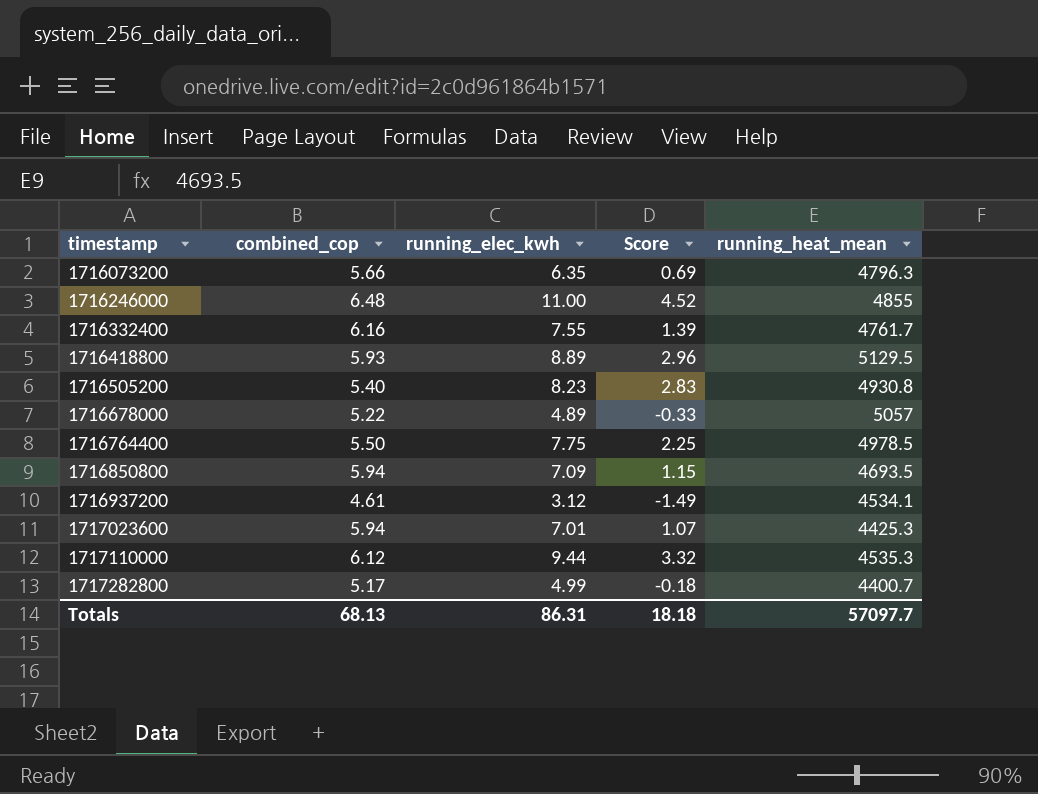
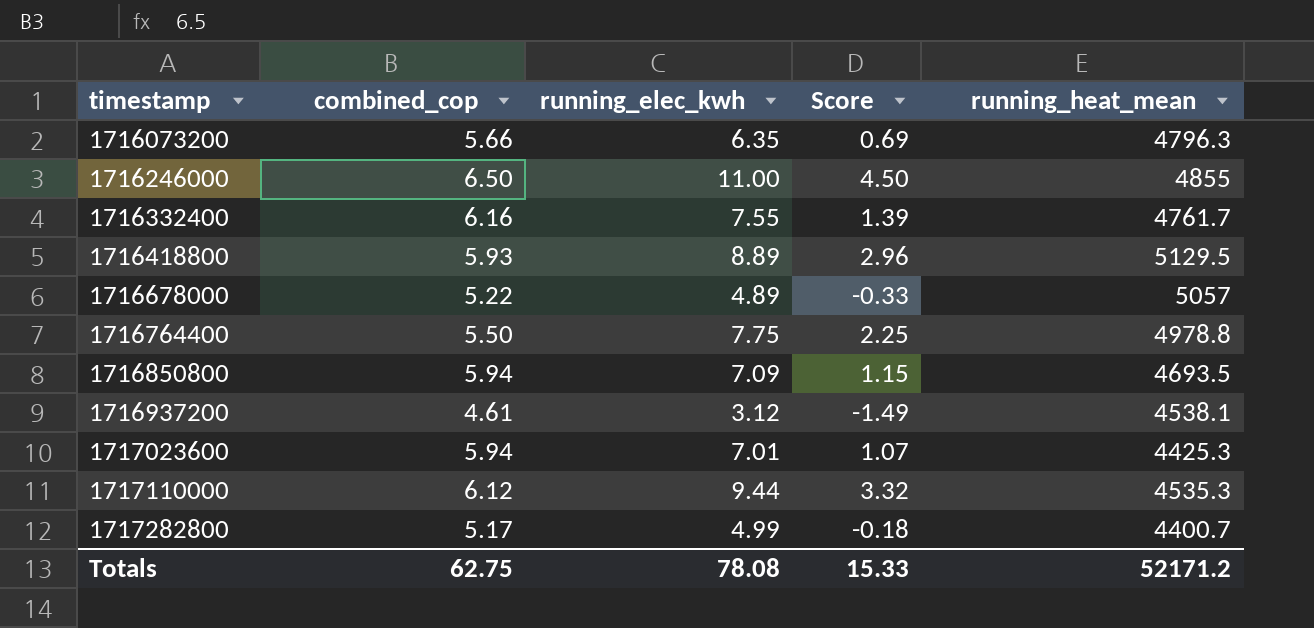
row 1716505200: 5.40 | 8.23 | 2.83 | 4930.8 -> none
1716246000 | combined_cop: 6.48 -> 6.50
1716246000 | Score: 4.52 -> 4.50
1716764400 | running_heat_mean: 4978.5 -> 4978.8
1716937200 | running_heat_mean: 4534.1 -> 4538.1
Totals | combined_cop: 68.13 -> 62.75
Totals | running_elec_kwh: 86.31 -> 78.08
Totals | Score: 18.18 -> 15.33
Totals | running_heat_mean: 57097.7 -> 52171.2

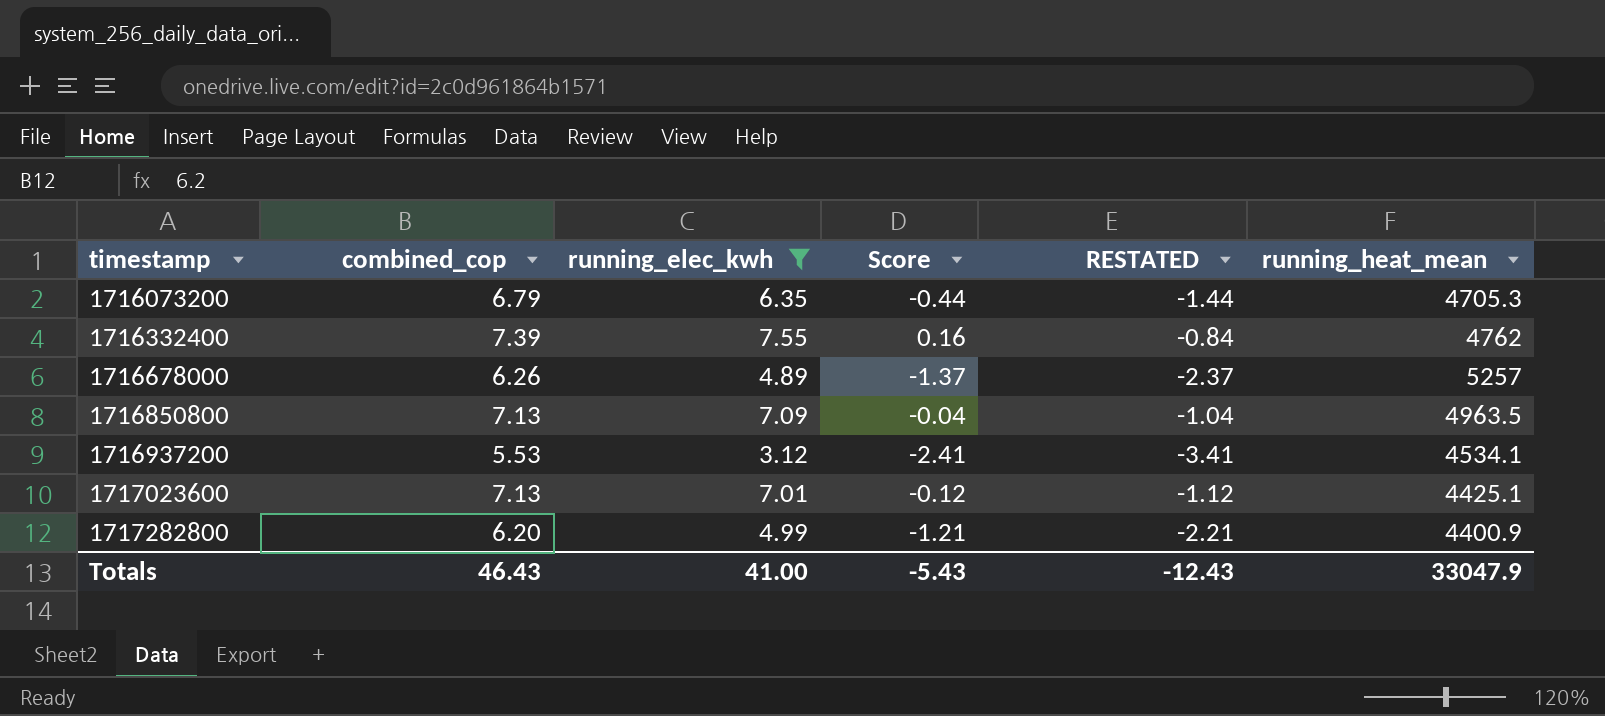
filter: none -> running_elec_kwh <= 7.55
column RESTATED | formula: none -> [Score] - 1
1716073200 | combined_cop: 5.66 -> 6.79
1716073200 | Score: 0.69 -> -0.44
1716073200 | running_heat_mean: 4796.3 -> 4705.3
1716332400 | combined_cop: 6.16 -> 7.39
1716332400 | Score: 1.39 -> 0.16
1716332400 | running_heat_mean: 4761.7 -> 4762
1716678000 | combined_cop: 5.22 -> 6.26
1716678000 | Score: -0.33 -> -1.37
1716678000 | running_heat_mean: 5057 -> 5257
1716850800 | combined_cop: 5.94 -> 7.13
1716850800 | Score: 1.15 -> -0.04
1716850800 | running_heat_mean: 4693.5 -> 4963.5
1716937200 | combined_cop: 4.61 -> 5.53
1716937200 | Score: -1.49 -> -2.41
1716937200 | running_heat_mean: 4538.1 -> 4534.1
1717023600 | combined_cop: 5.94 -> 7.13
1717023600 | Score: 1.07 -> -0.12
1717023600 | running_heat_mean: 4425.3 -> 4425.1
1717282800 | combined_cop: 5.17 -> 6.20
1717282800 | Score: -0.18 -> -1.21
1717282800 | running_heat_mean: 4400.7 -> 4400.9
Totals | combined_cop: 62.75 -> 46.43
Totals | running_elec_kwh: 78.08 -> 41.00
Totals | Score: 15.33 -> -5.43
Totals | running_heat_mean: 52171.2 -> 33047.9

